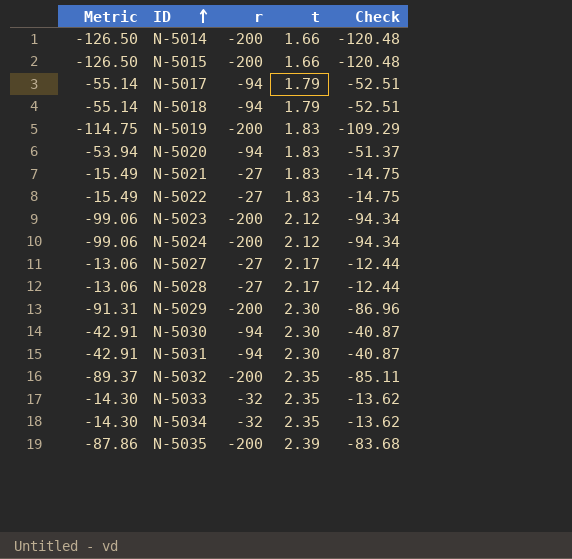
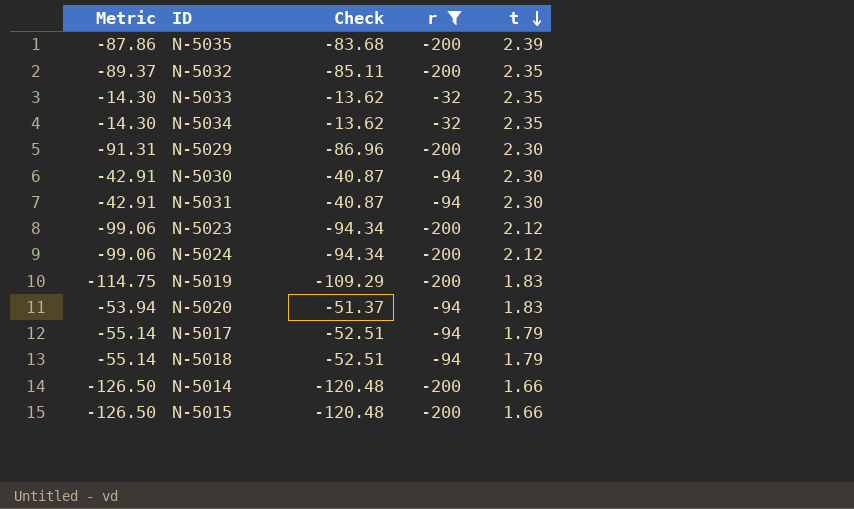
filter: none -> r != -27
row order: ID ascending -> t descending
column Check | position: 5 -> 3

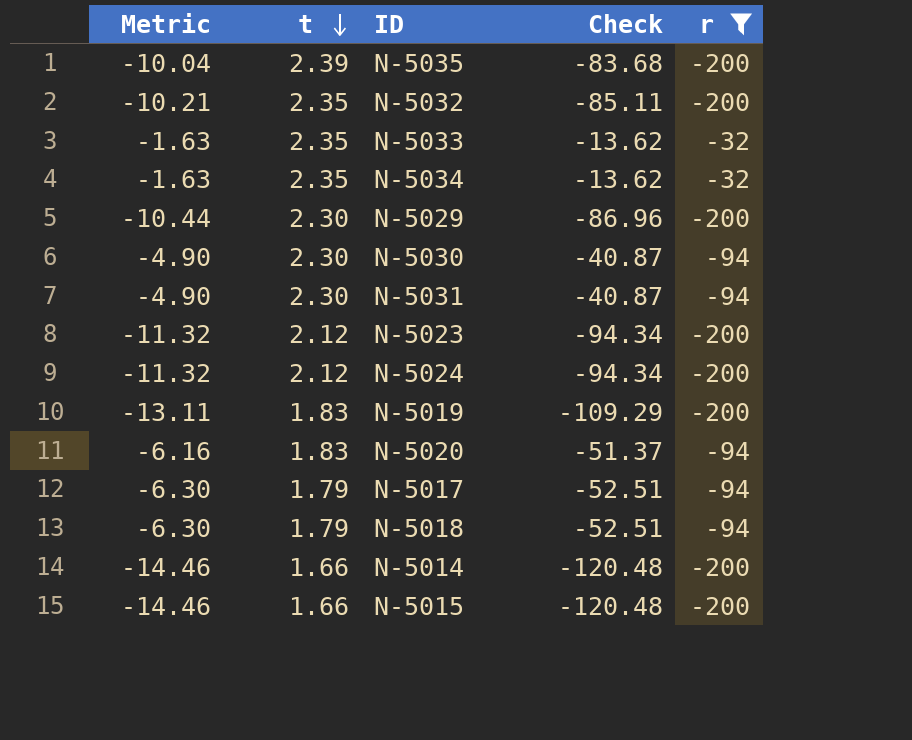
column Metric | formula: [Check] * 1.05 -> [Check] * 0.12
column t | position: 5 -> 2

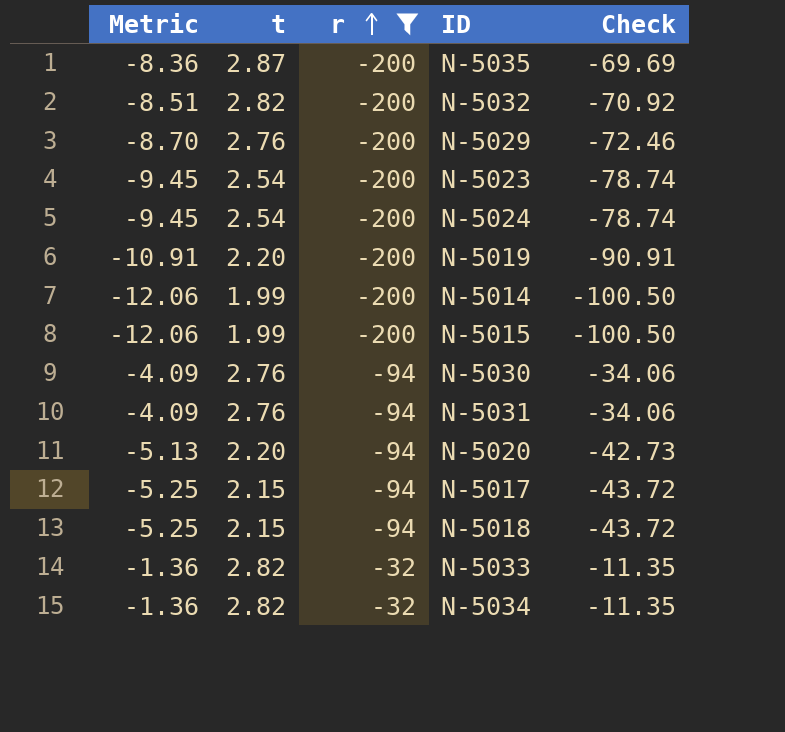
row order: t descending -> r ascending
column r | position: 5 -> 3
N-5035 | Metric: -10.04 -> -8.36
N-5035 | t: 2.39 -> 2.87
N-5035 | Check: -83.68 -> -69.69
N-5032 | Metric: -10.21 -> -8.51
N-5032 | t: 2.35 -> 2.82
N-5032 | Check: -85.11 -> -70.92
N-5029 | Metric: -10.44 -> -8.70
N-5029 | t: 2.30 -> 2.76
N-5029 | Check: -86.96 -> -72.46
N-5023 | Metric: -11.32 -> -9.45
N-5023 | t: 2.12 -> 2.54
N-5023 | Check: -94.34 -> -78.74
N-5024 | Metric: -11.32 -> -9.45
N-5024 | t: 2.12 -> 2.54
N-5024 | Check: -94.34 -> -78.74
N-5019 | Metric: -13.11 -> -10.91
N-5019 | t: 1.83 -> 2.20
N-5019 | Check: -109.29 -> -90.91
N-5014 | Metric: -14.46 -> -12.06
N-5014 | t: 1.66 -> 1.99
N-5014 | Check: -120.48 -> -100.50
N-5015 | Metric: -14.46 -> -12.06
N-5015 | t: 1.66 -> 1.99
N-5015 | Check: -120.48 -> -100.50
N-5030 | Metric: -4.90 -> -4.09
N-5030 | t: 2.30 -> 2.76
N-5030 | Check: -40.87 -> -34.06
N-5031 | Metric: -4.90 -> -4.09
N-5031 | t: 2.30 -> 2.76
N-5031 | Check: -40.87 -> -34.06
N-5020 | Metric: -6.16 -> -5.13
N-5020 | t: 1.83 -> 2.20
N-5020 | Check: -51.37 -> -42.73
N-5017 | Metric: -6.30 -> -5.25
N-5017 | t: 1.79 -> 2.15
N-5017 | Check: -52.51 -> -43.72
N-5018 | Metric: -6.30 -> -5.25
N-5018 | t: 1.79 -> 2.15
N-5018 | Check: -52.51 -> -43.72
N-5033 | Metric: -1.63 -> -1.36
N-5033 | t: 2.35 -> 2.82
N-5033 | Check: -13.62 -> -11.35
N-5034 | Metric: -1.63 -> -1.36
N-5034 | t: 2.35 -> 2.82
N-5034 | Check: -13.62 -> -11.35

